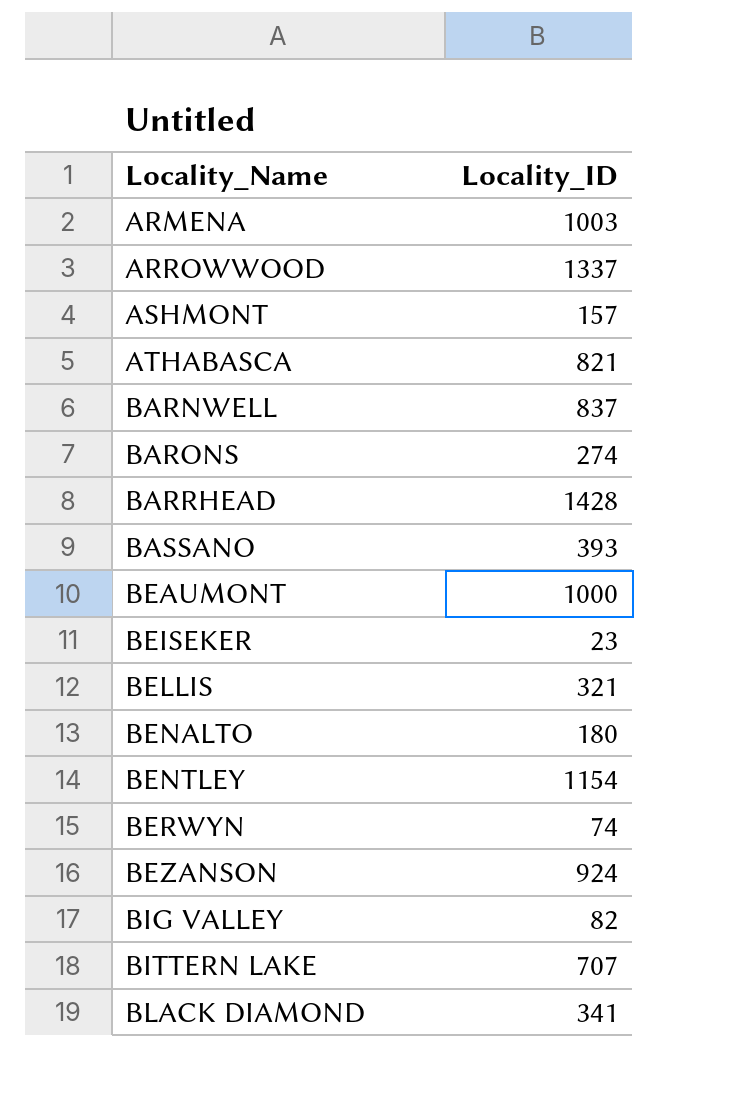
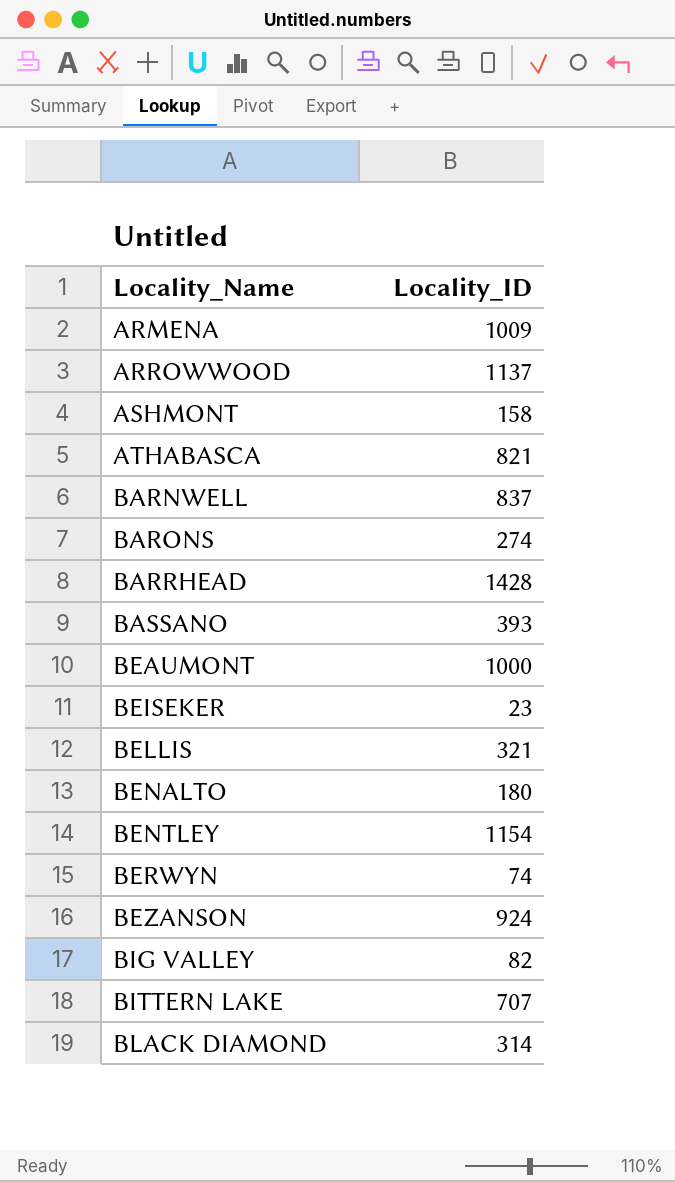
ARMENA | Locality_ID: 1003 -> 1009
ARROWWOOD | Locality_ID: 1337 -> 1137
ASHMONT | Locality_ID: 157 -> 158
BLACK DIAMOND | Locality_ID: 341 -> 314

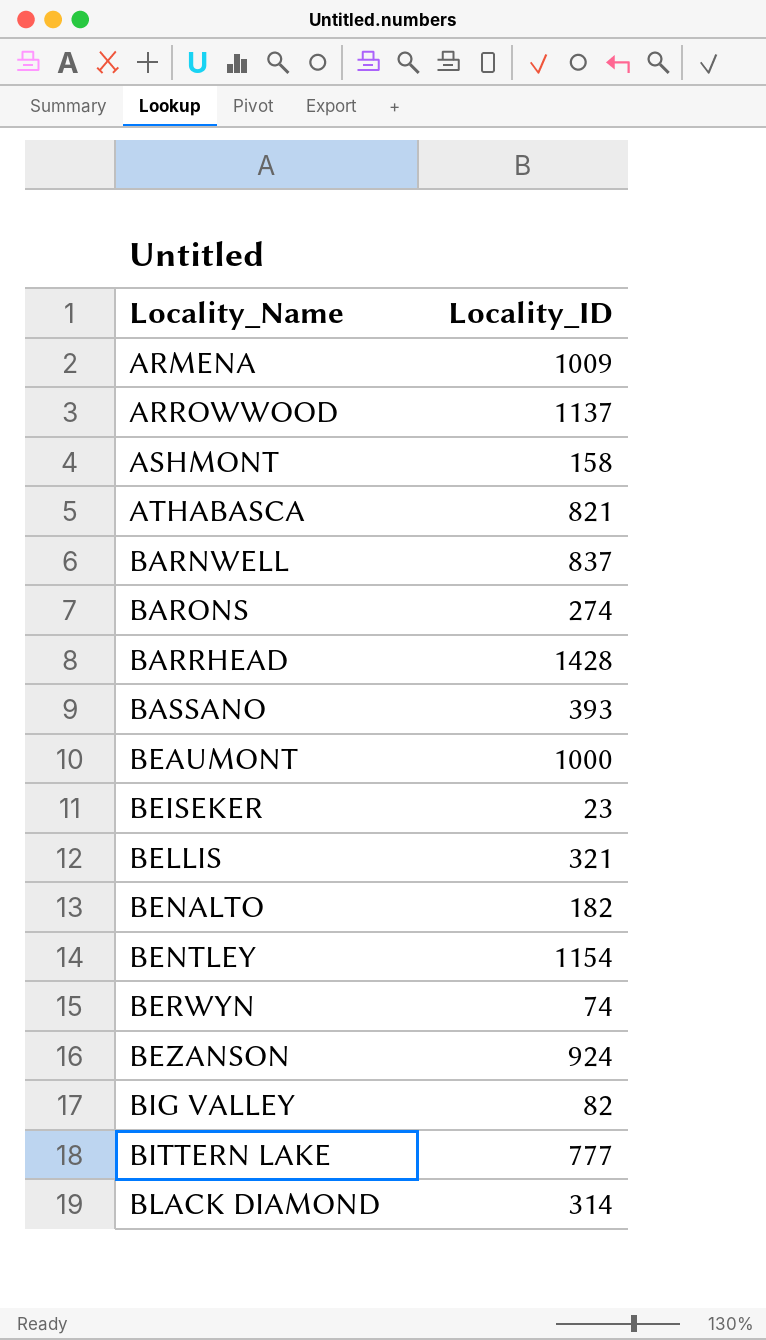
BENALTO | Locality_ID: 180 -> 182
BITTERN LAKE | Locality_ID: 707 -> 777

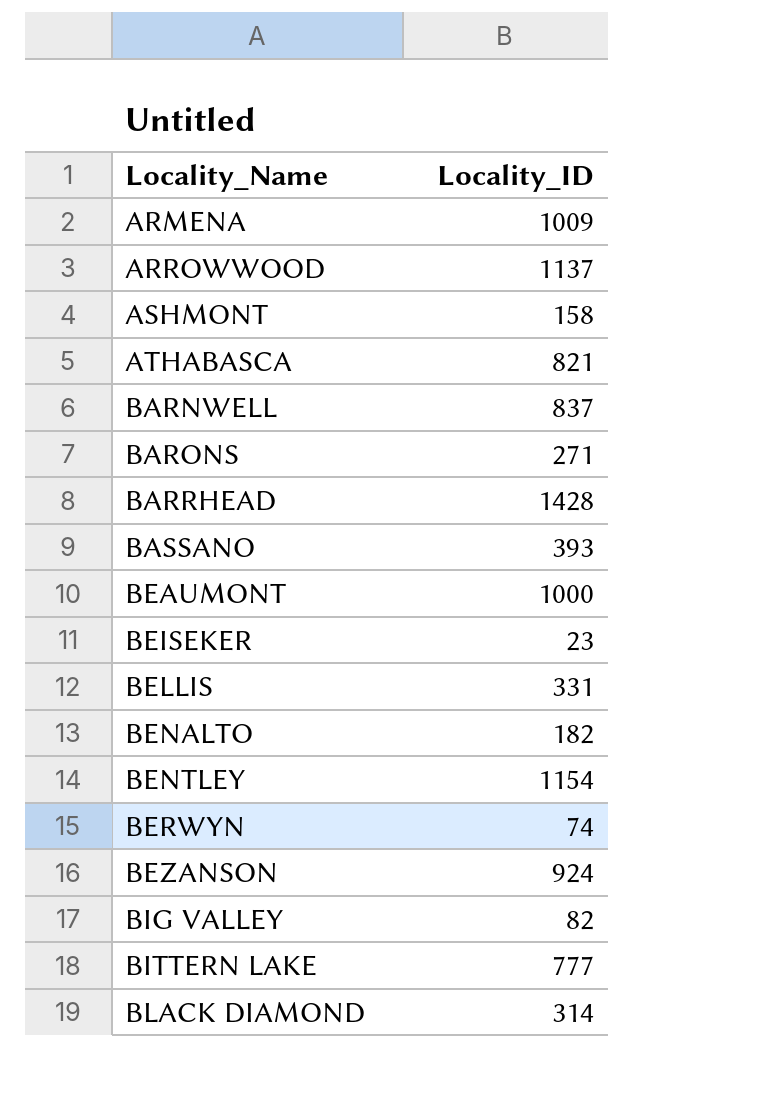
BARONS | Locality_ID: 274 -> 271
BELLIS | Locality_ID: 321 -> 331

